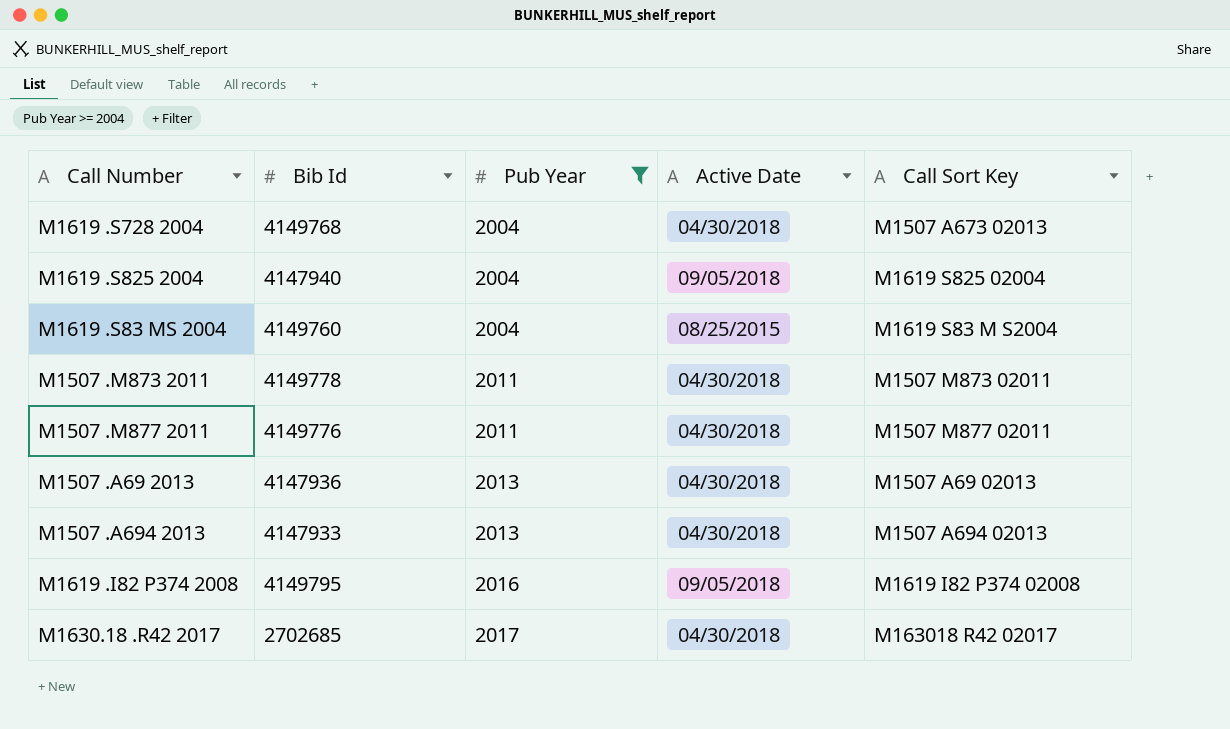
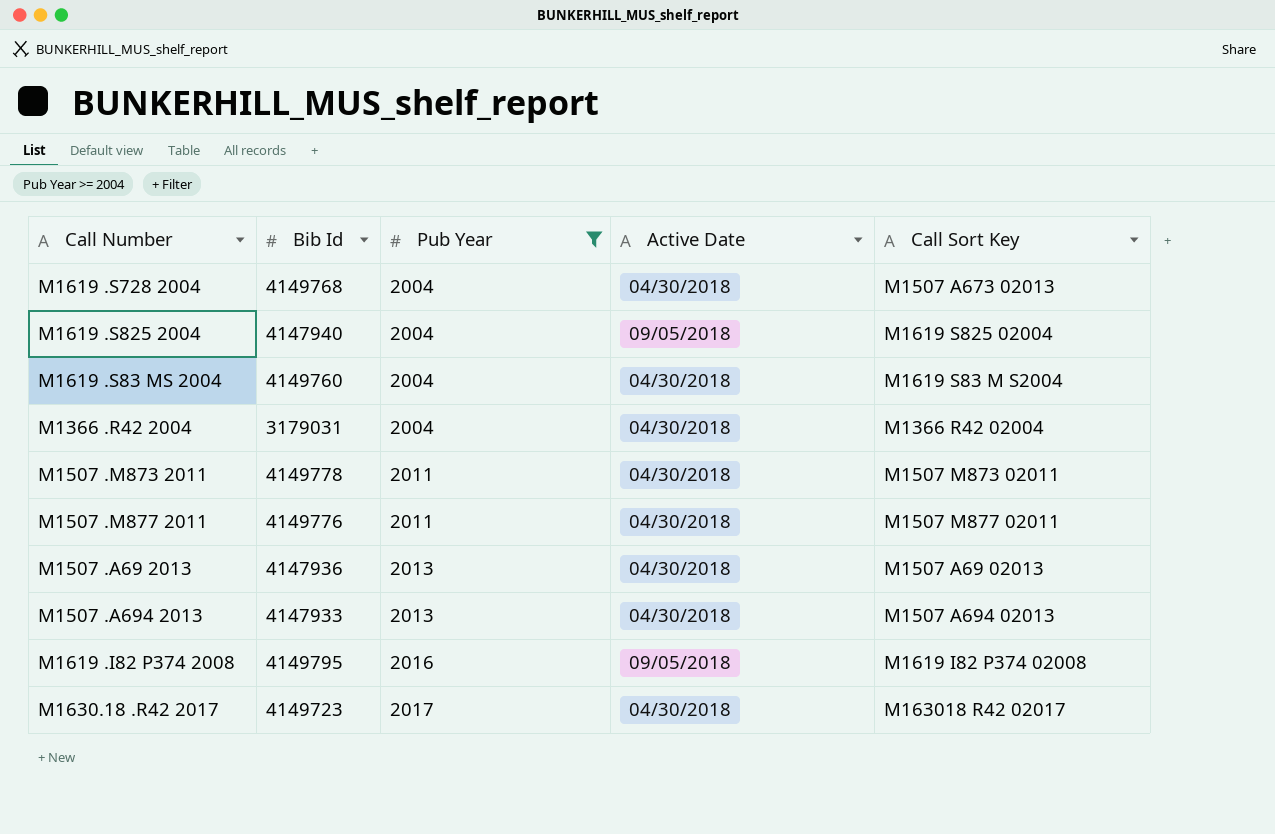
M1619 .S83 MS 2004 | Active Date: 08/25/2015 -> 04/30/2018
row M1366 .R42 2004: none -> 3179031 | 2004 | 04/30/2018 | M1366 R42 02004
M1630.18 .R42 2017 | Bib Id: 2702685 -> 4149723

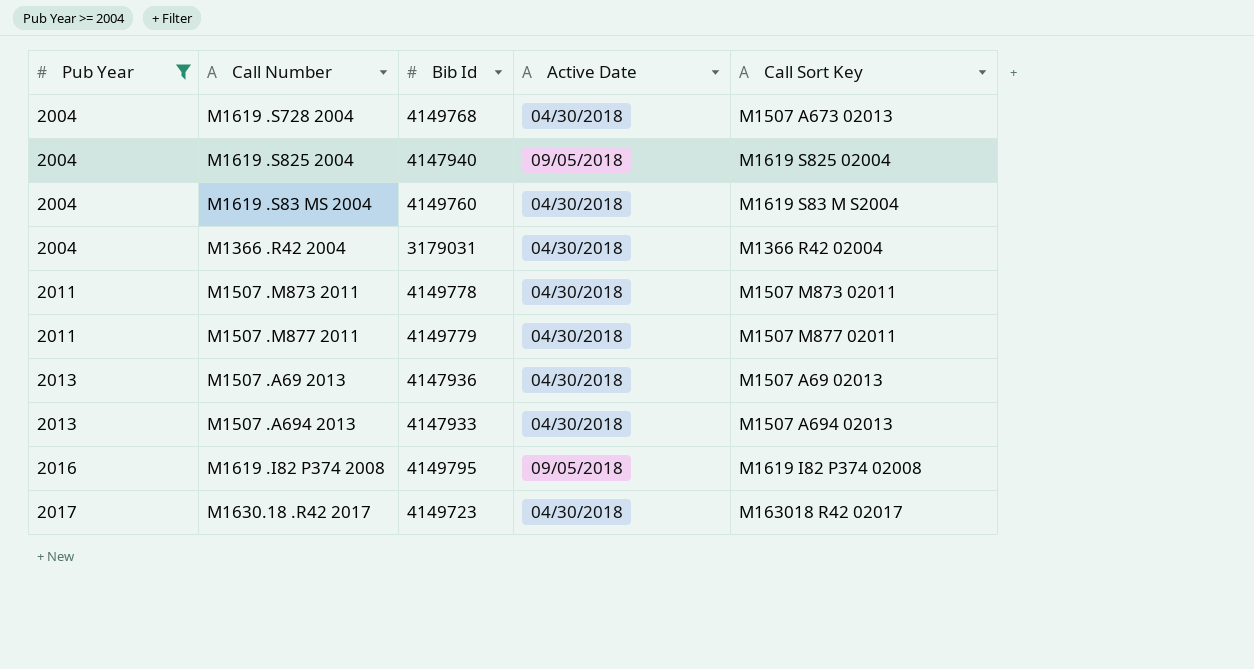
column Pub Year | position: 3 -> 1
M1507 .M877 2011 | Bib Id: 4149776 -> 4149779

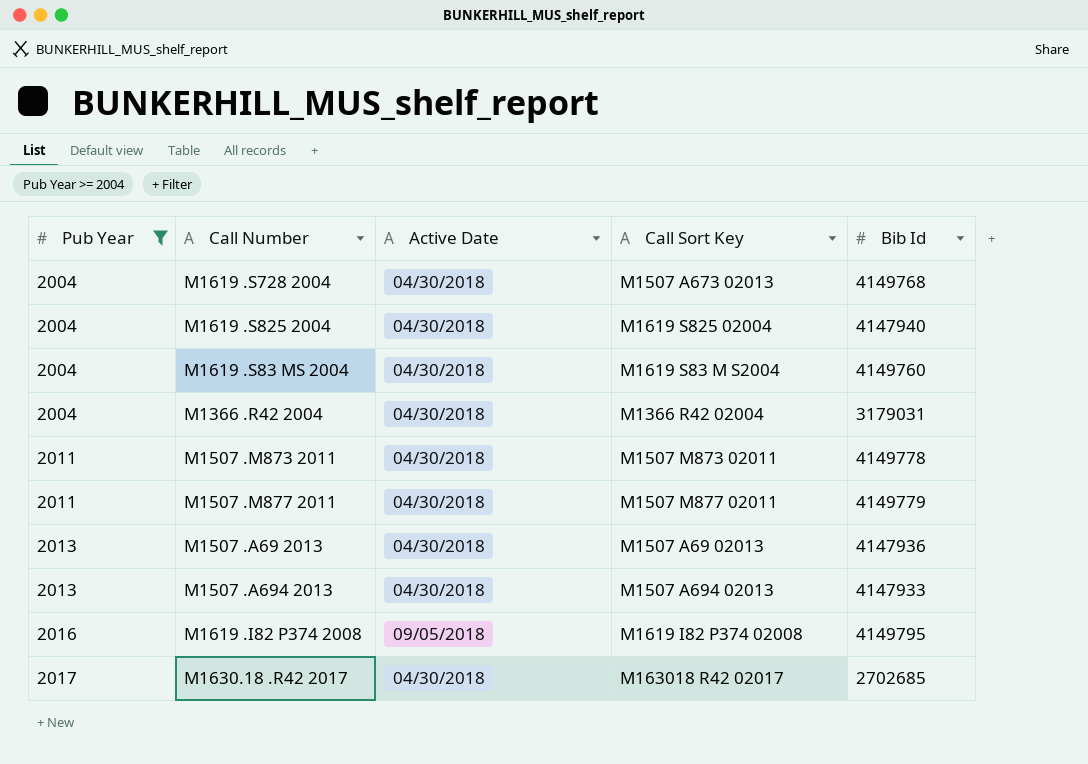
column Bib Id | position: 3 -> 5
M1619 .S825 2004 | Active Date: 09/05/2018 -> 04/30/2018
M1630.18 .R42 2017 | Bib Id: 4149723 -> 2702685

